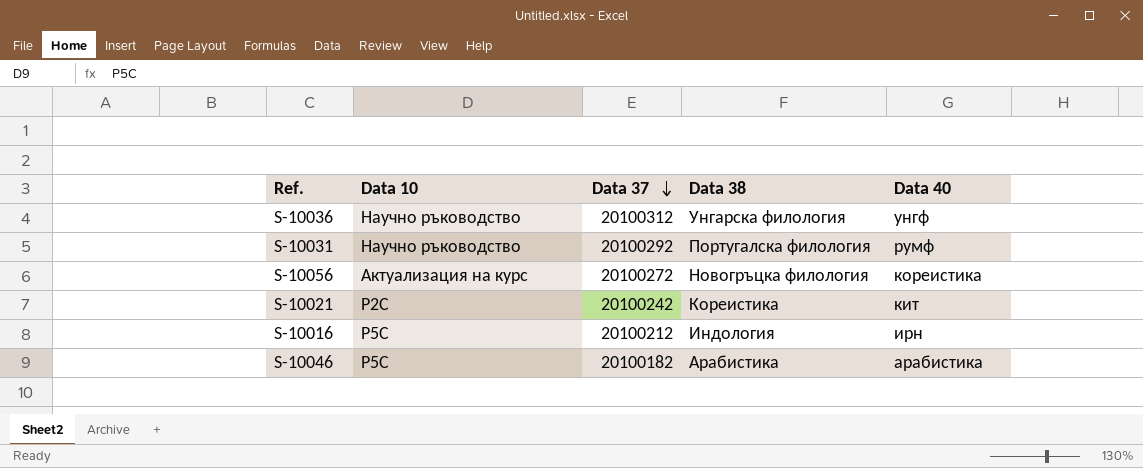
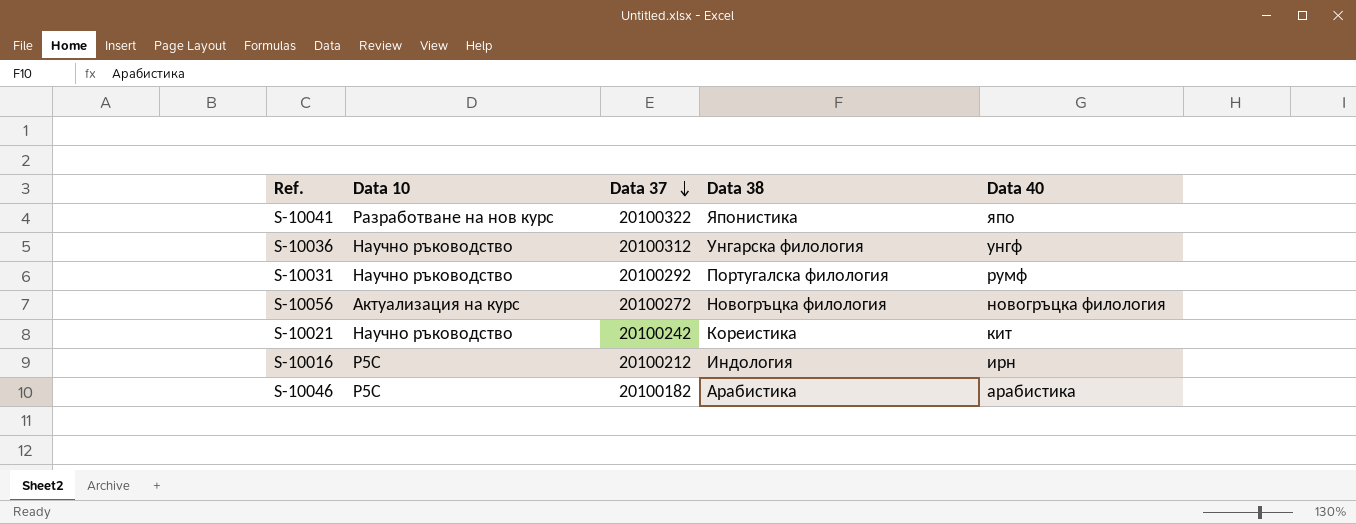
row S-10041: none -> Разработване на нов курс | 20100322 | Японистика | япо
S-10056 | Data 40: кореистика -> новогръцка филология
S-10021 | Data 10: Р2С -> Научно ръководство

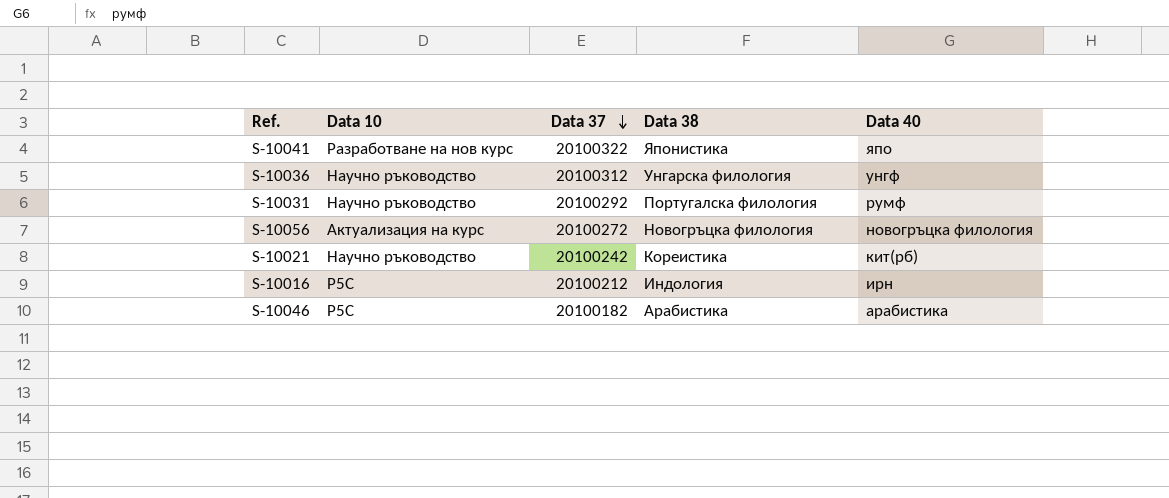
S-10021 | Data 40: кит -> кит(рб)

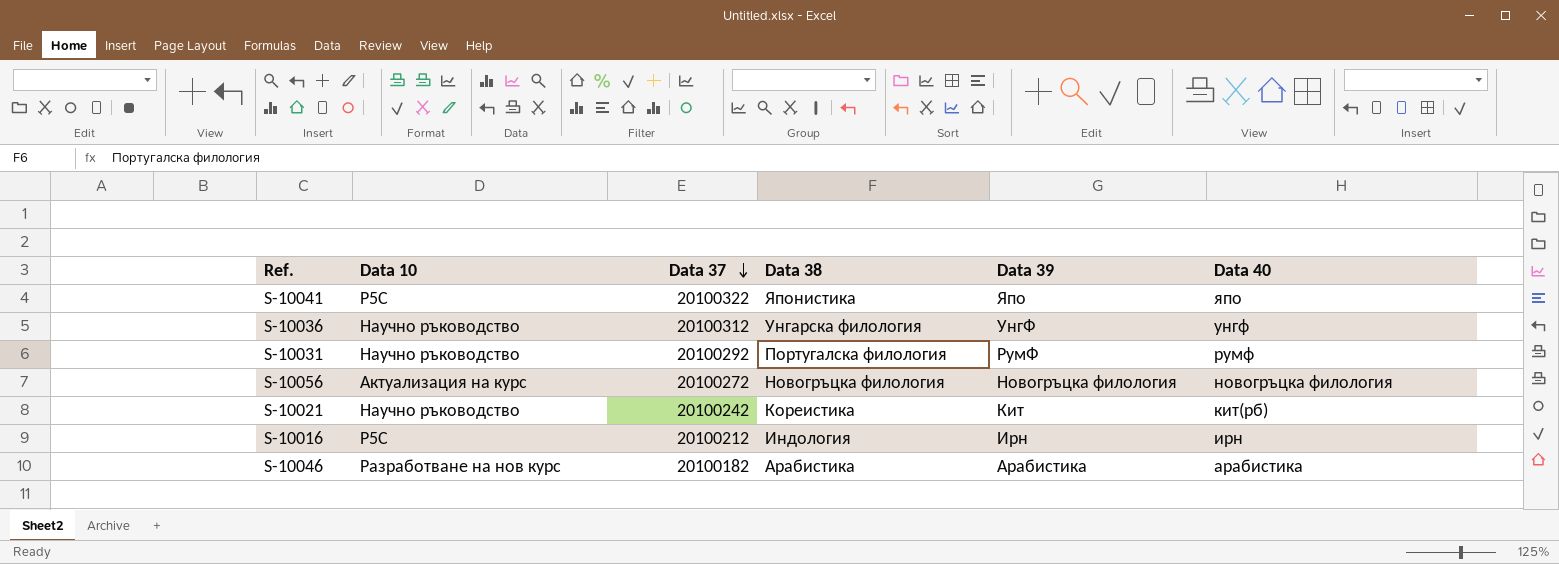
column Data 39 | position: none -> 5
S-10041 | Data 10: Разработване на нов курс -> Р5С
S-10046 | Data 10: Р5С -> Разработване на нов курс

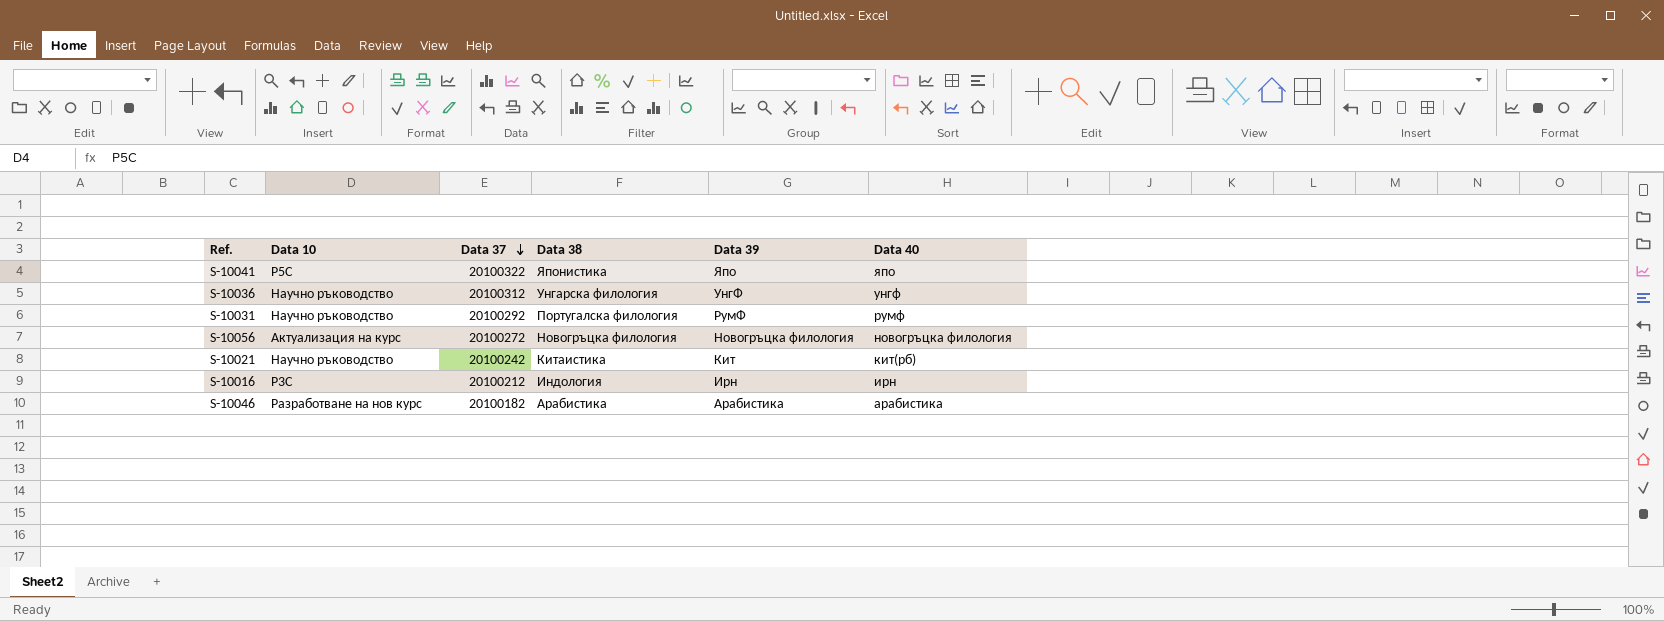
S-10021 | Data 38: Кореистика -> Китаистика
S-10016 | Data 10: Р5С -> Р3С

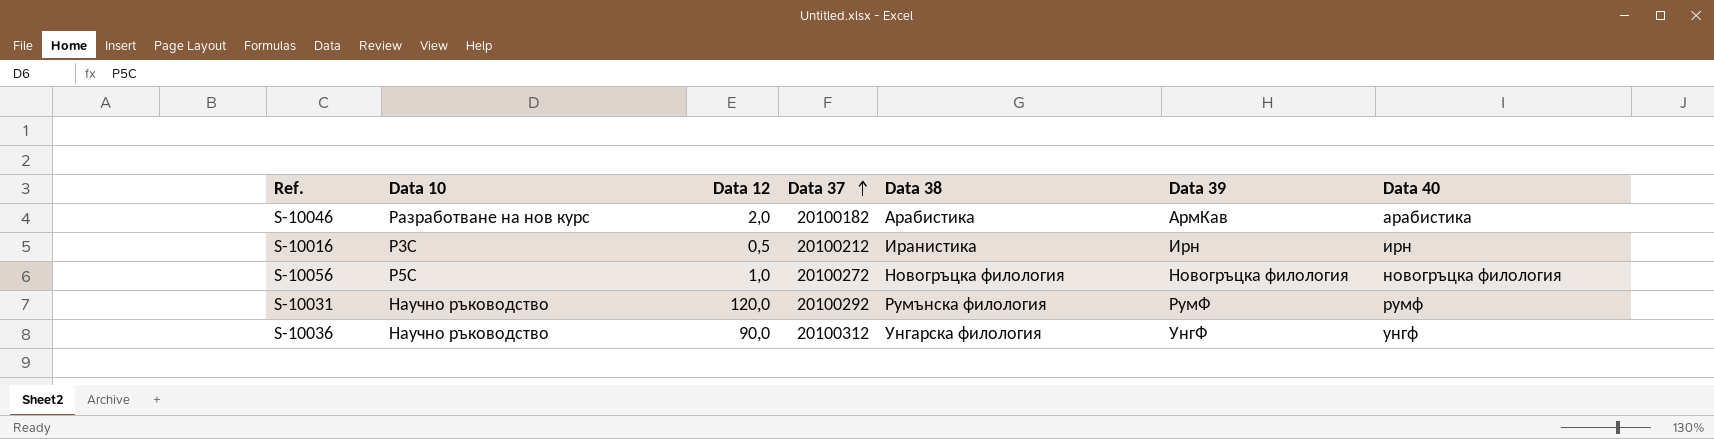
row order: Data 37 descending -> Data 37 ascending
column Data 12 | position: none -> 3
row S-10041: Р5С | 20100322 | Японистика | Япо | япо -> none
row S-10021: Научно ръководство | 20100242 | Китаистика | Кит | кит(рб) -> none
S-10046 | Data 39: Арабистика -> АрмКав
S-10016 | Data 38: Индология -> Иранистика
S-10056 | Data 10: Актуализация на курс -> Р5С
S-10031 | Data 38: Португалска филология -> Румънска филология

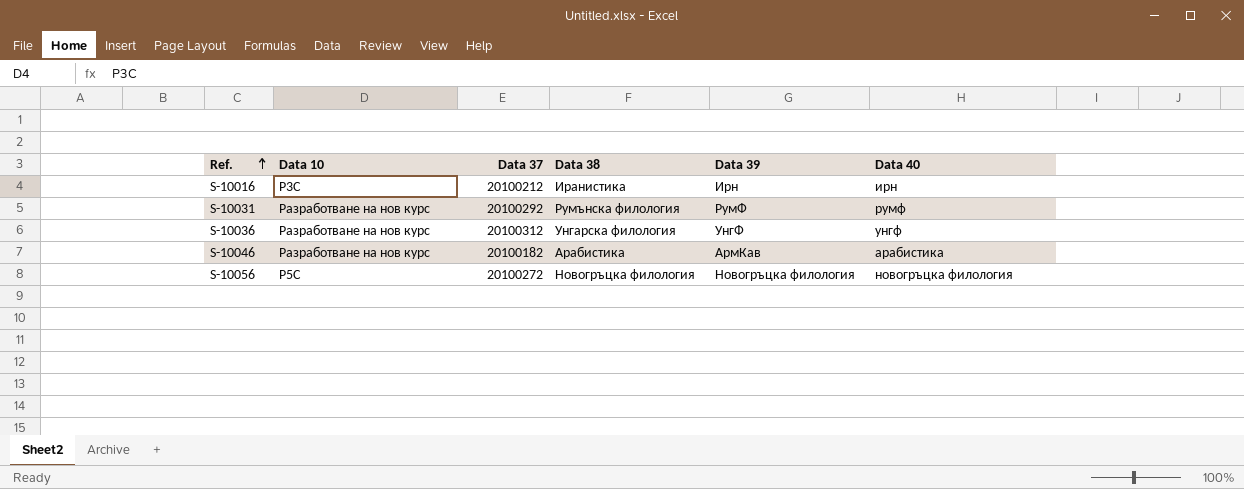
row order: Data 37 ascending -> Ref. ascending
column Data 12 | position: 3 -> none
S-10031 | Data 10: Научно ръководство -> Разработване на нов курс
S-10036 | Data 10: Научно ръководство -> Разработване на нов курс

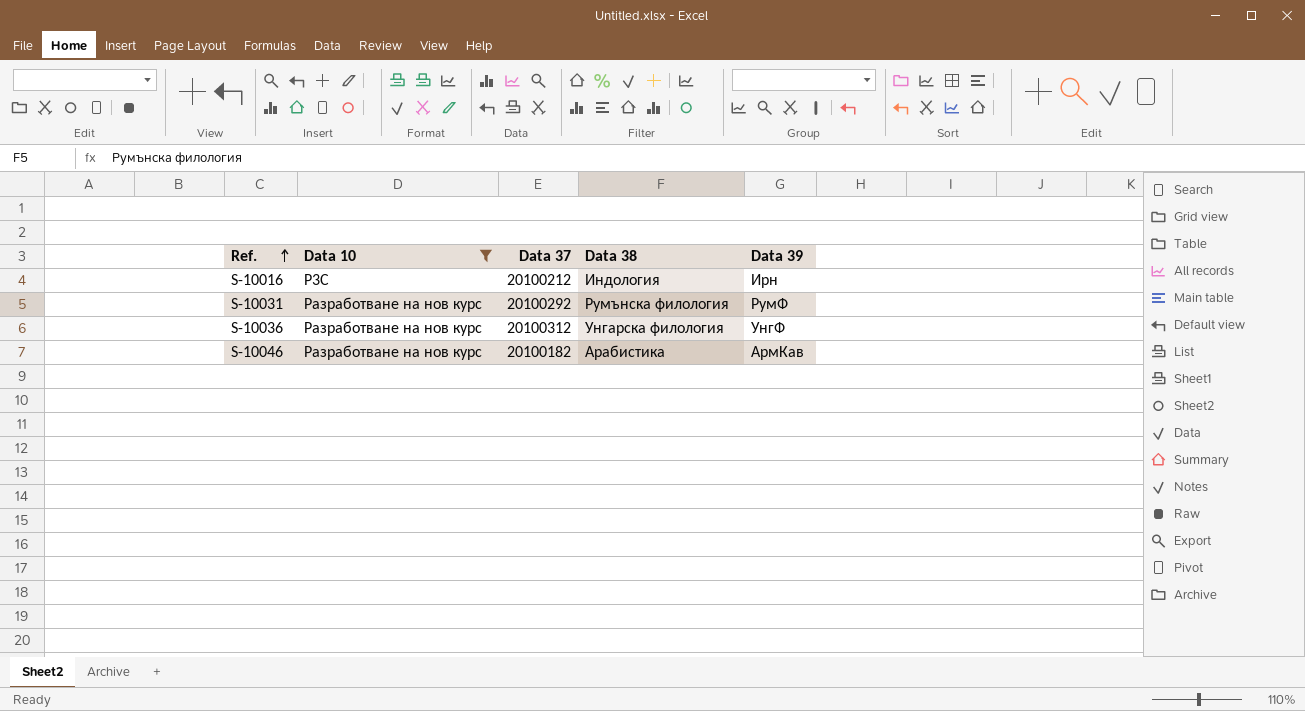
filter: none -> Data 10 != Р5С
column Data 40 | position: 6 -> none
S-10016 | Data 38: Иранистика -> Индология

